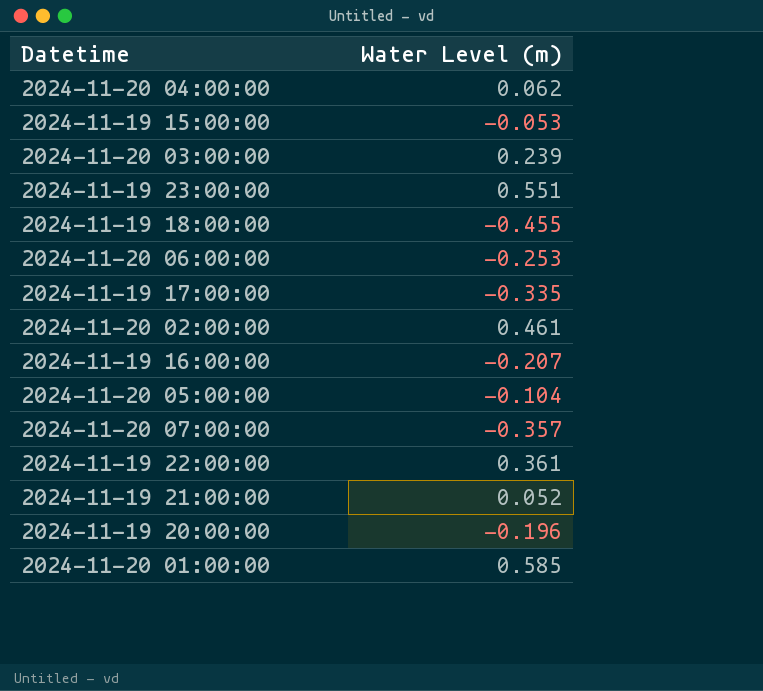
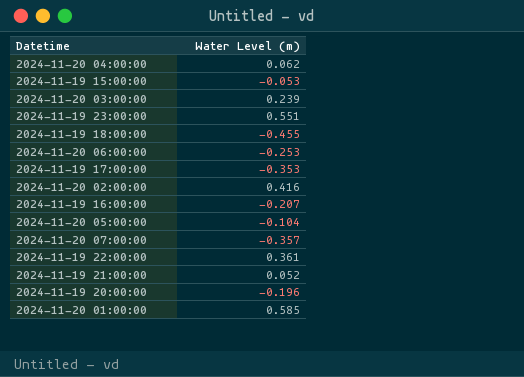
2024-11-19 17:00:00 | Water Level (m): -0.335 -> -0.353
2024-11-20 02:00:00 | Water Level (m): 0.461 -> 0.416

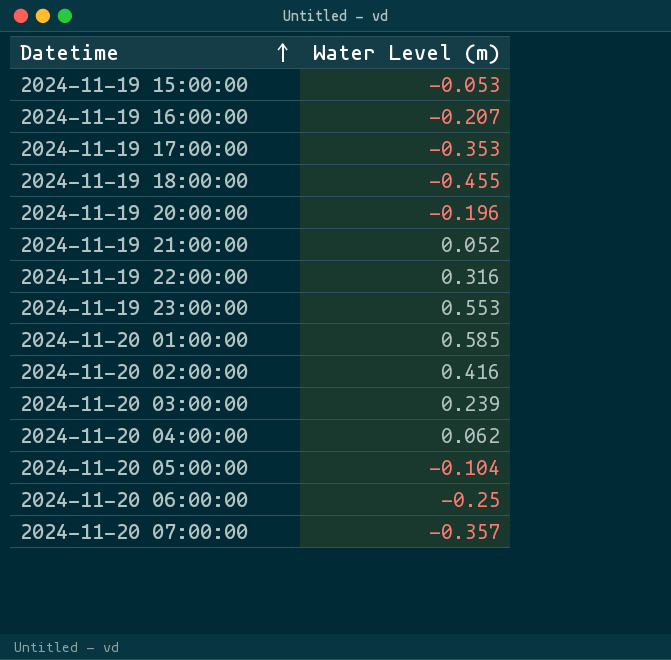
row order: none -> Datetime ascending
2024-11-19 22:00:00 | Water Level (m): 0.361 -> 0.316
2024-11-19 23:00:00 | Water Level (m): 0.551 -> 0.553
2024-11-20 06:00:00 | Water Level (m): -0.253 -> -0.25

